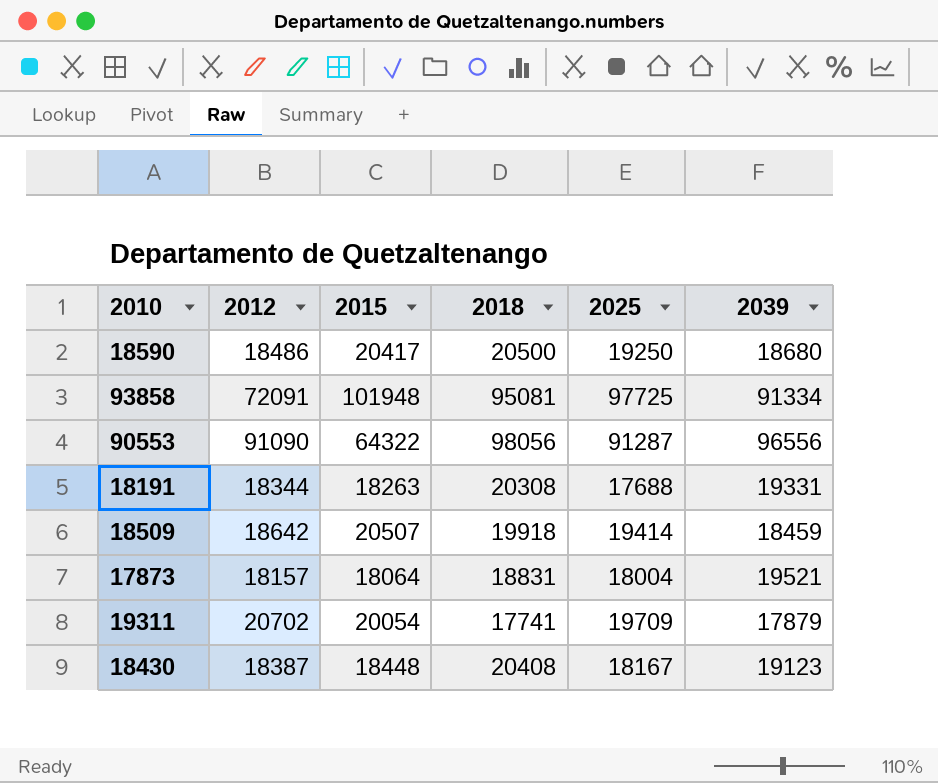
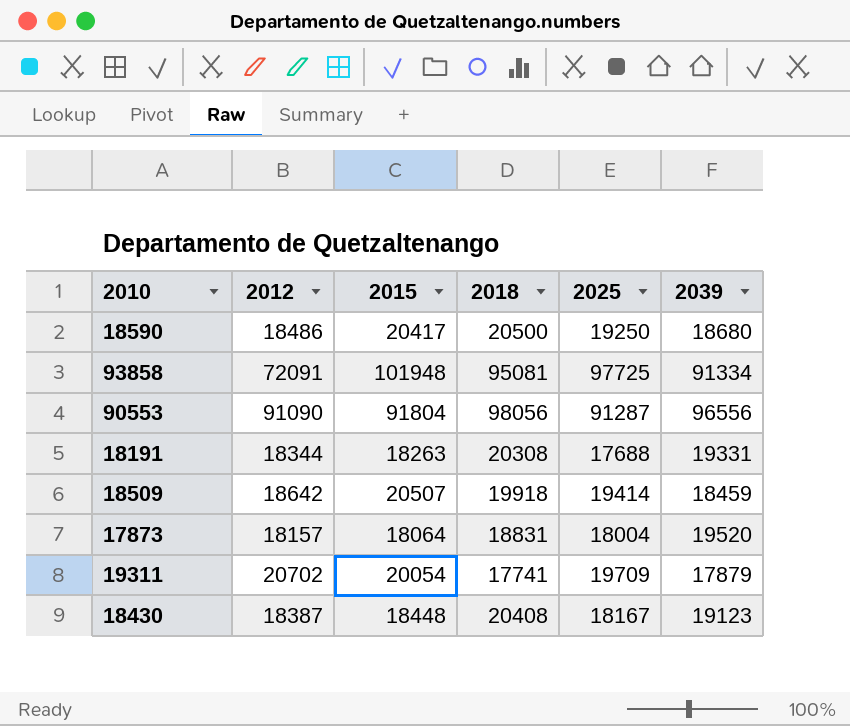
90553 | 2015: 64322 -> 91804
17873 | 2039: 19521 -> 19520

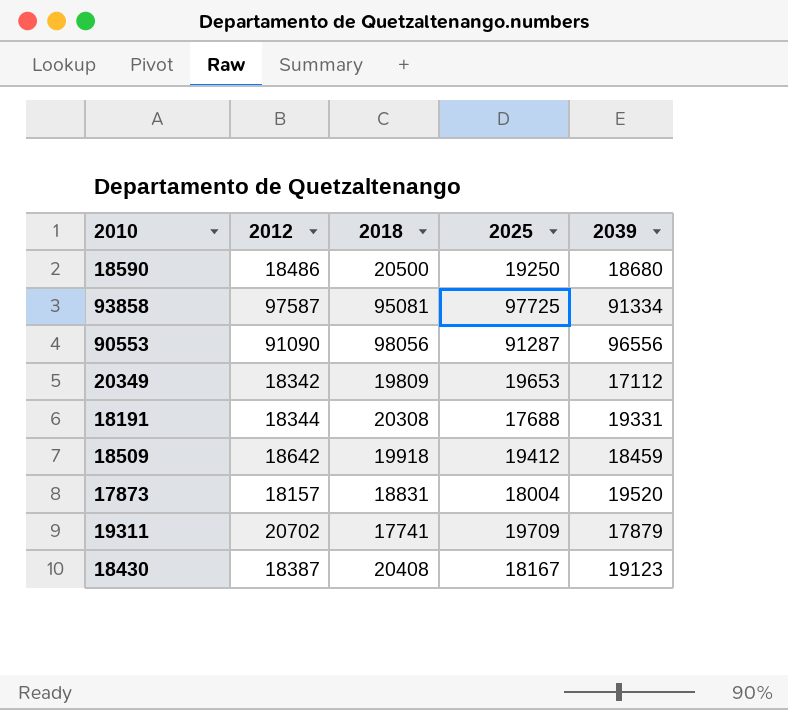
column 2015 | position: 3 -> none
93858 | 2012: 72091 -> 97587
row 20349: none -> 18342 | 19809 | 19653 | 17112
18509 | 2025: 19414 -> 19412

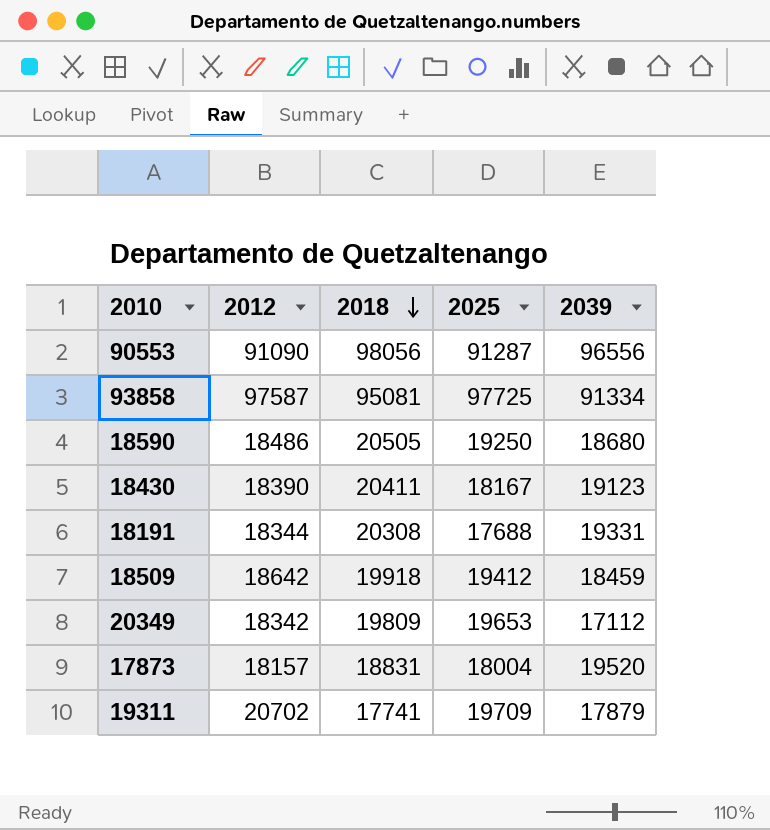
row order: none -> 2018 descending
18590 | 2018: 20500 -> 20505
18430 | 2012: 18387 -> 18390
18430 | 2018: 20408 -> 20411

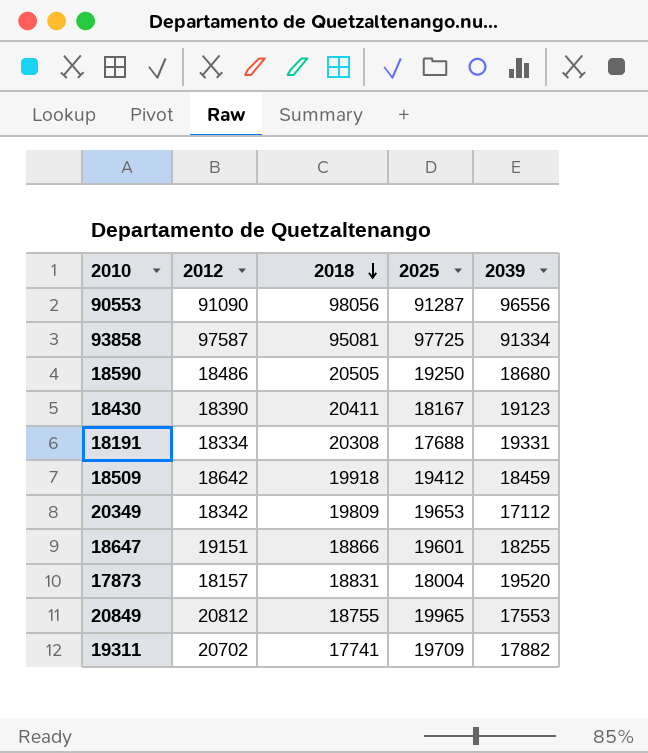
18191 | 2012: 18344 -> 18334
row 18647: none -> 19151 | 18866 | 19601 | 18255
row 20849: none -> 20812 | 18755 | 19965 | 17553
19311 | 2039: 17879 -> 17882

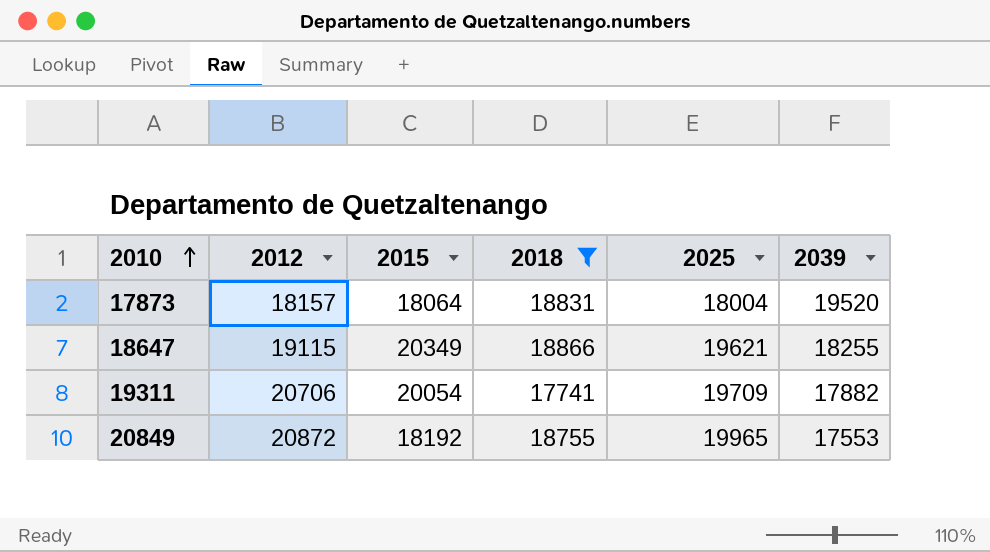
filter: none -> 2018 <= 18866
row order: 2018 descending -> 2010 ascending
column 2015 | position: none -> 3
18647 | 2012: 19151 -> 19115
18647 | 2025: 19601 -> 19621
19311 | 2012: 20702 -> 20706
20849 | 2012: 20812 -> 20872

